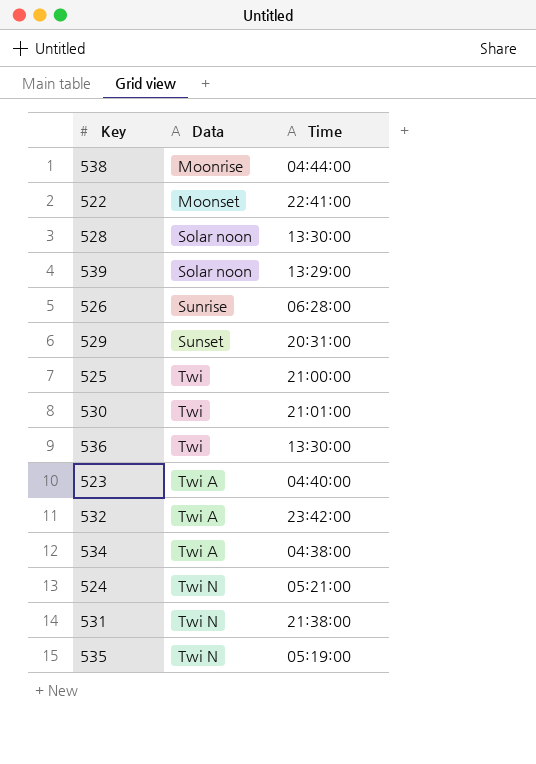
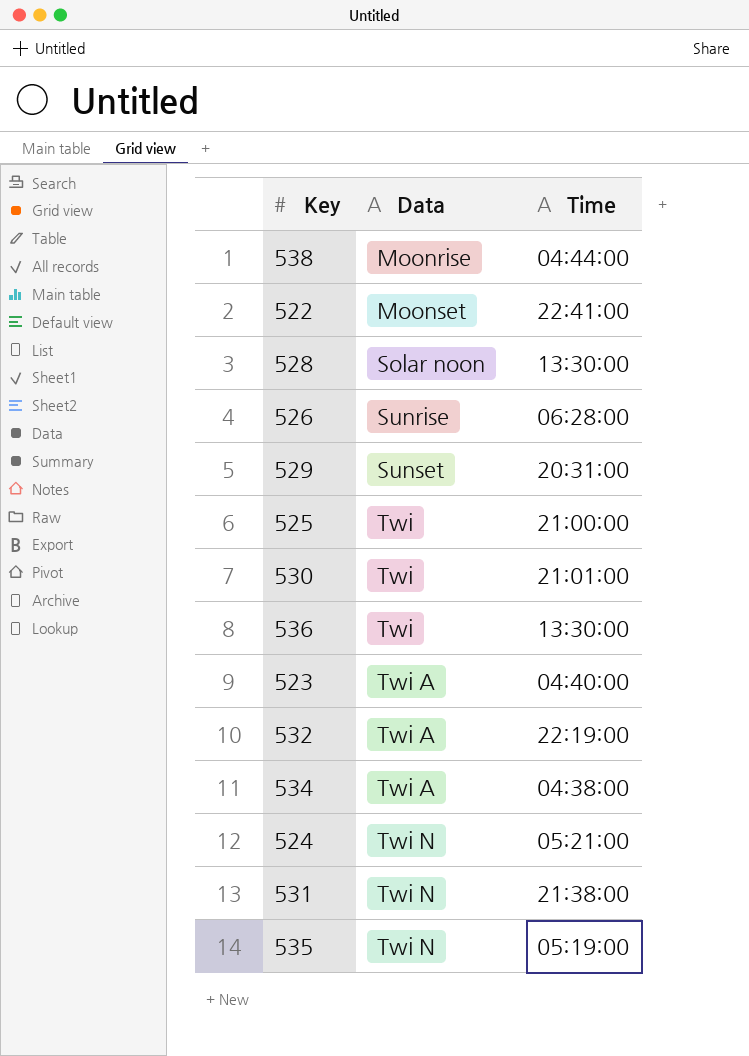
row 539: Solar noon | 13:29:00 -> none
532 | Time: 23:42:00 -> 22:19:00

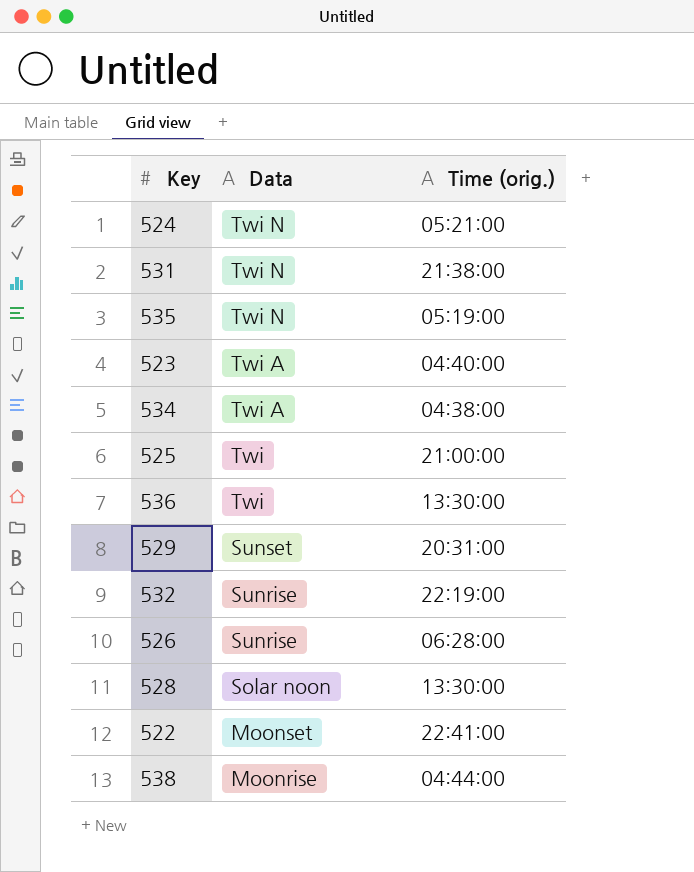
row order: Data ascending -> Data descending
column name: Time -> Time (orig.)
row 530: Twi | 21:01:00 -> none
532 | Data: Twi A -> Sunrise

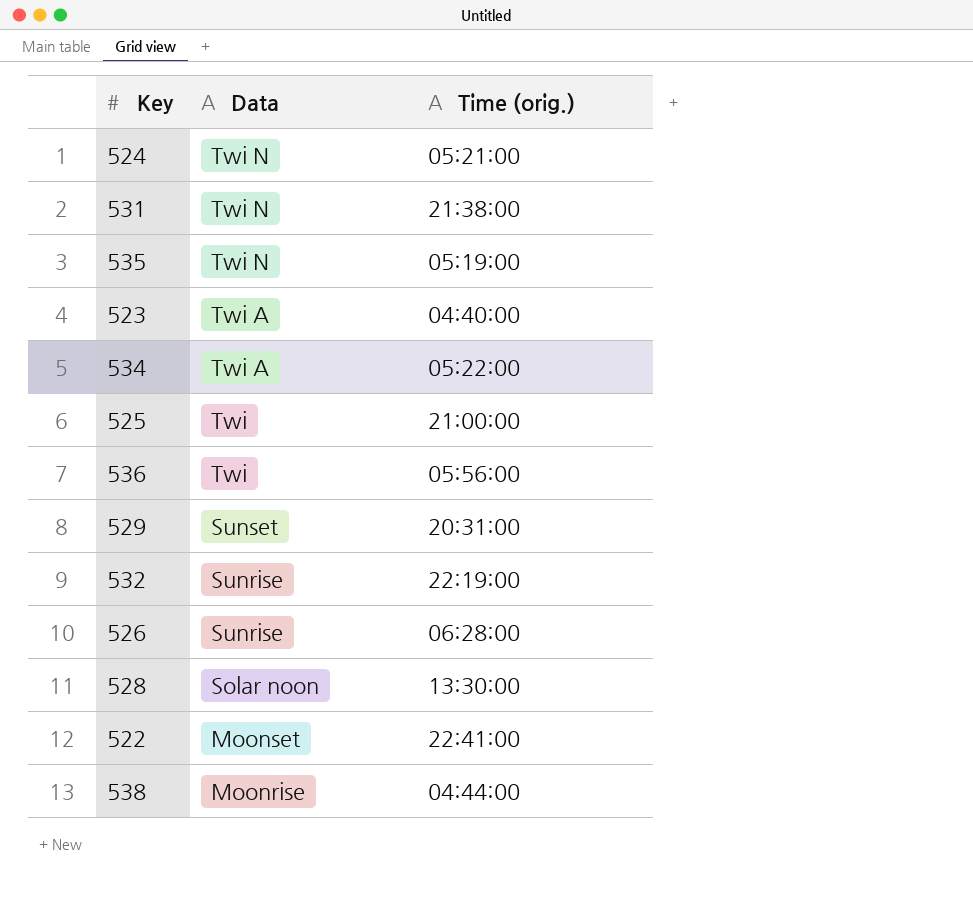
534 | Time (orig.): 04:38:00 -> 05:22:00
536 | Time (orig.): 13:30:00 -> 05:56:00

